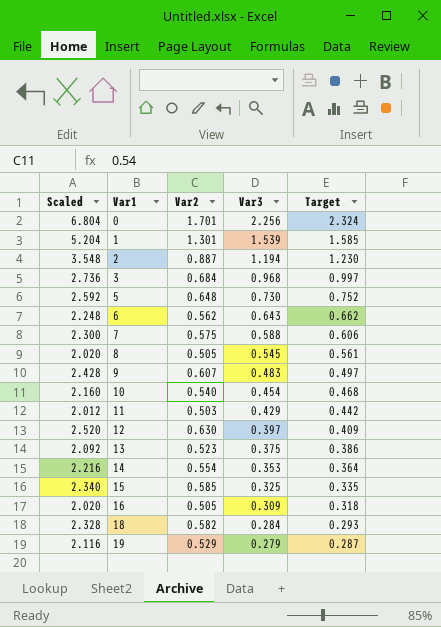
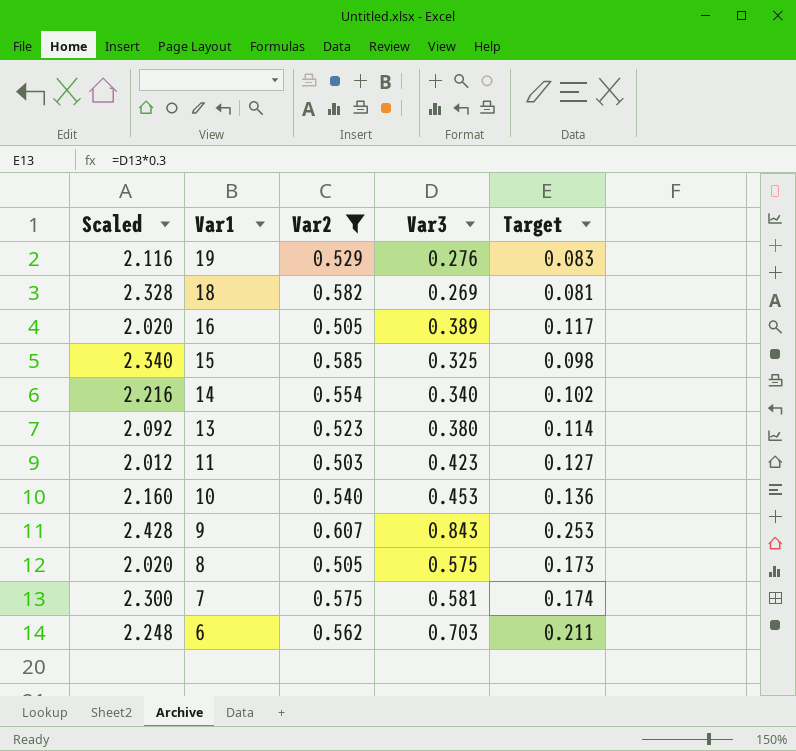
filter: none -> Var2 <= 0.607
row order: Var1 ascending -> Var1 descending
column Target | formula: [Var3] * 1.03 -> [Var3] * 0.3
19 | Var3: 0.279 -> 0.276
18 | Var3: 0.284 -> 0.269
16 | Var3: 0.309 -> 0.389
14 | Var3: 0.353 -> 0.340
13 | Var3: 0.375 -> 0.380
11 | Var3: 0.429 -> 0.423
10 | Var3: 0.454 -> 0.453
9 | Var3: 0.483 -> 0.843
8 | Var3: 0.545 -> 0.575
7 | Var3: 0.588 -> 0.581
6 | Var3: 0.643 -> 0.703

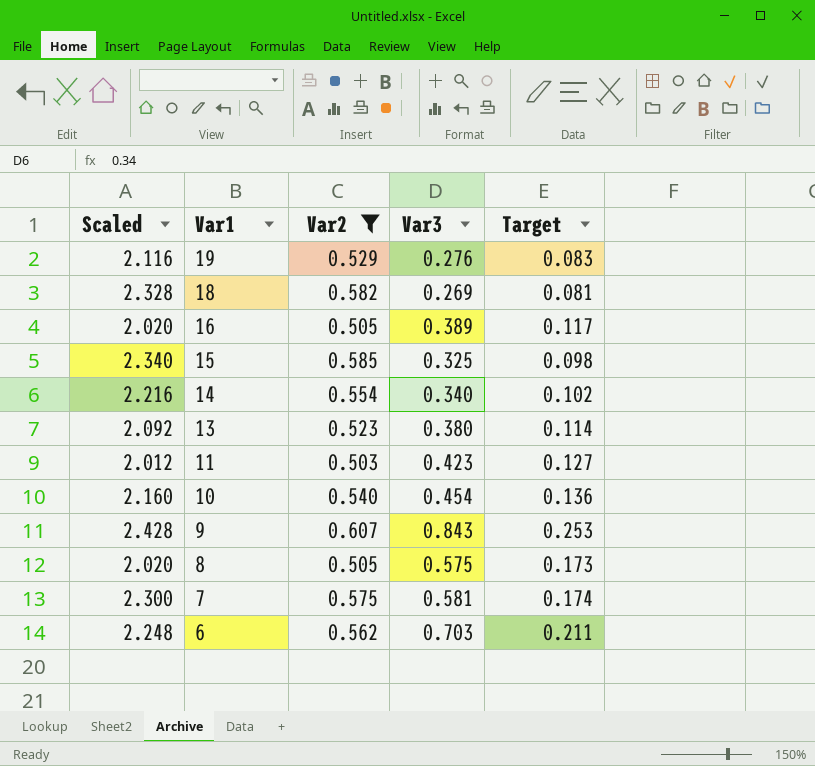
10 | Var3: 0.453 -> 0.454

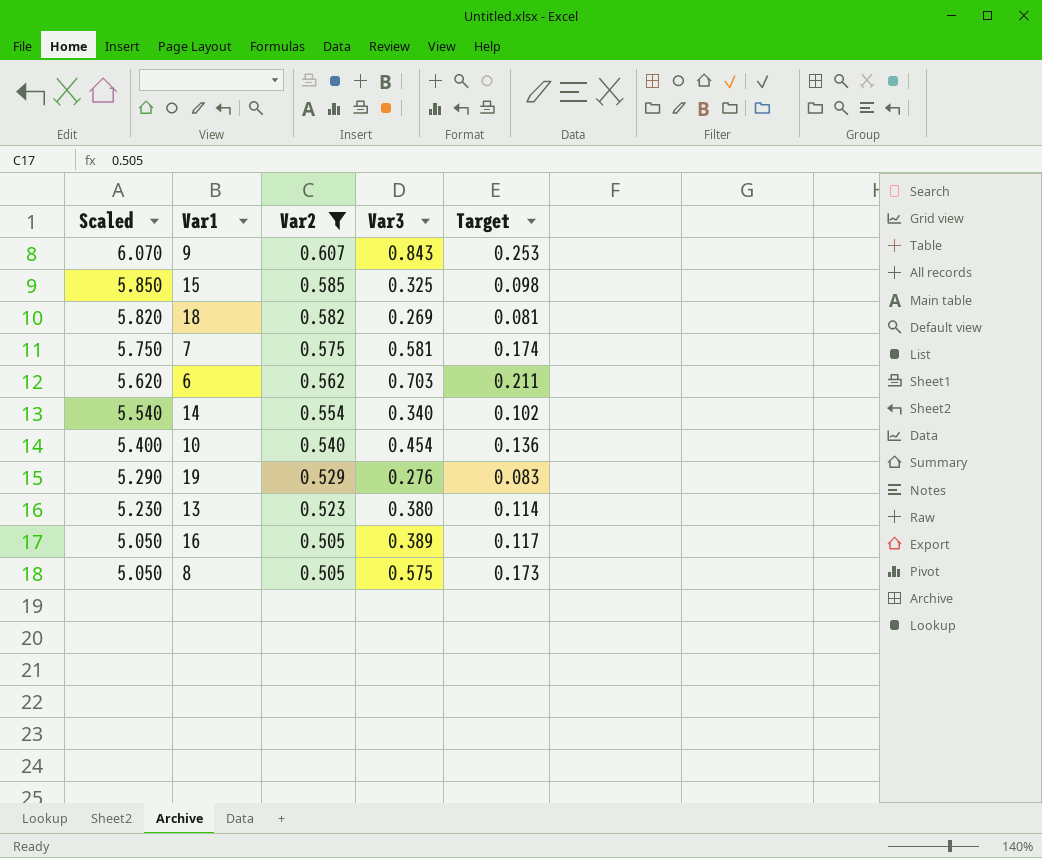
row order: Var1 descending -> Scaled descending
column Scaled | formula: [Var2] * 4 -> [Var2] * 10
row 11: 2.012 | 0.503 | 0.423 | 0.127 -> none

